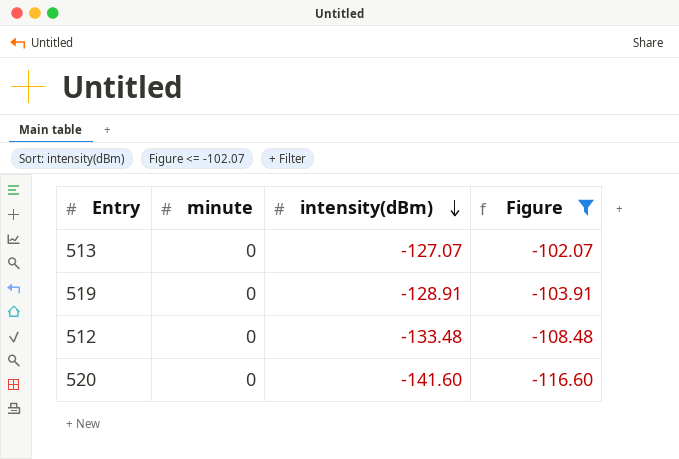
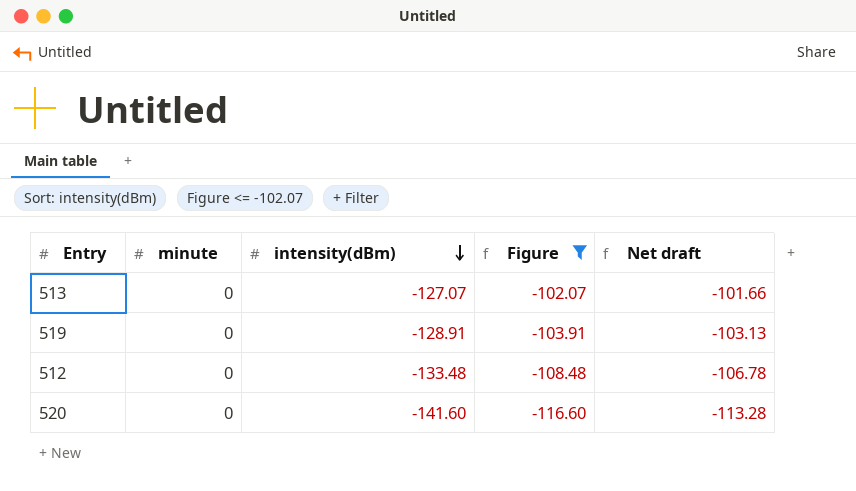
column Net draft | formula: none -> [intensity(dBm)] * 0.8

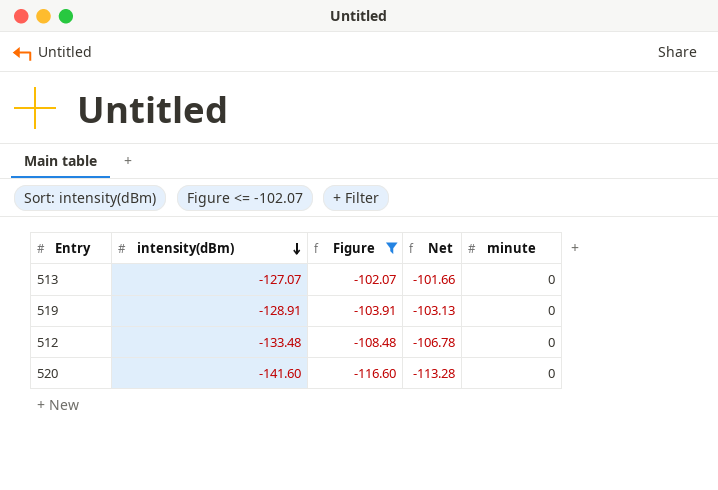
column name: Net draft -> Net
column minute | position: 2 -> 5

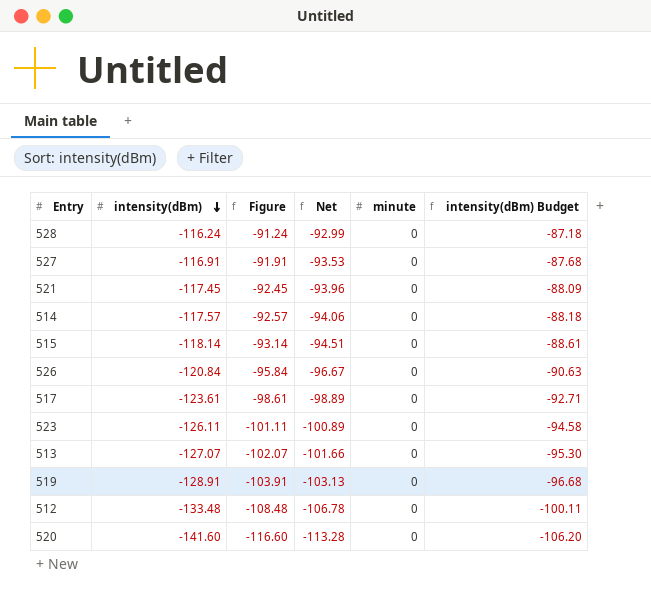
filter: Figure <= -102.07 -> none
column intensity(dBm) Budget | formula: none -> [intensity(dBm)] * 0.75

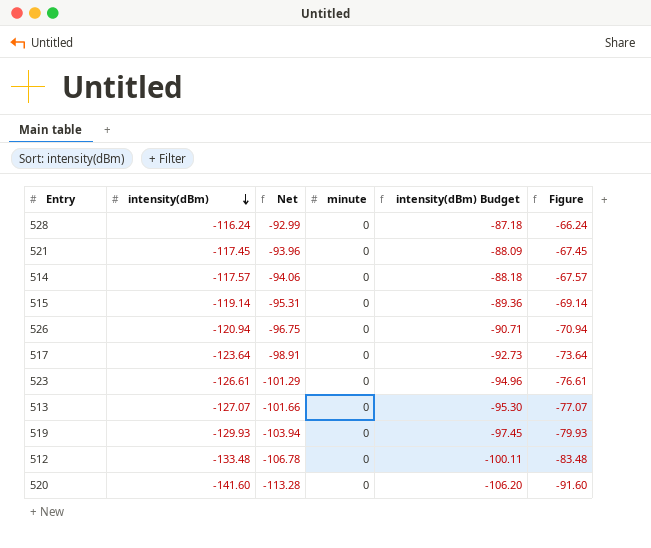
column Figure | formula: [intensity(dBm)] + 25 -> [intensity(dBm)] + 50
column Figure | position: 3 -> 6
row 527: -116.91 | -91.91 | -93.53 | 0 | -87.68 -> none
515 | intensity(dBm): -118.14 -> -119.14
515 | Net: -94.51 -> -95.31
515 | intensity(dBm) Budget: -88.61 -> -89.36
526 | intensity(dBm): -120.84 -> -120.94
526 | Net: -96.67 -> -96.75
526 | intensity(dBm) Budget: -90.63 -> -90.71
517 | intensity(dBm): -123.61 -> -123.64
517 | Net: -98.89 -> -98.91
517 | intensity(dBm) Budget: -92.71 -> -92.73
523 | intensity(dBm): -126.11 -> -126.61
523 | Net: -100.89 -> -101.29
523 | intensity(dBm) Budget: -94.58 -> -94.96
519 | intensity(dBm): -128.91 -> -129.93
519 | Net: -103.13 -> -103.94
519 | intensity(dBm) Budget: -96.68 -> -97.45

